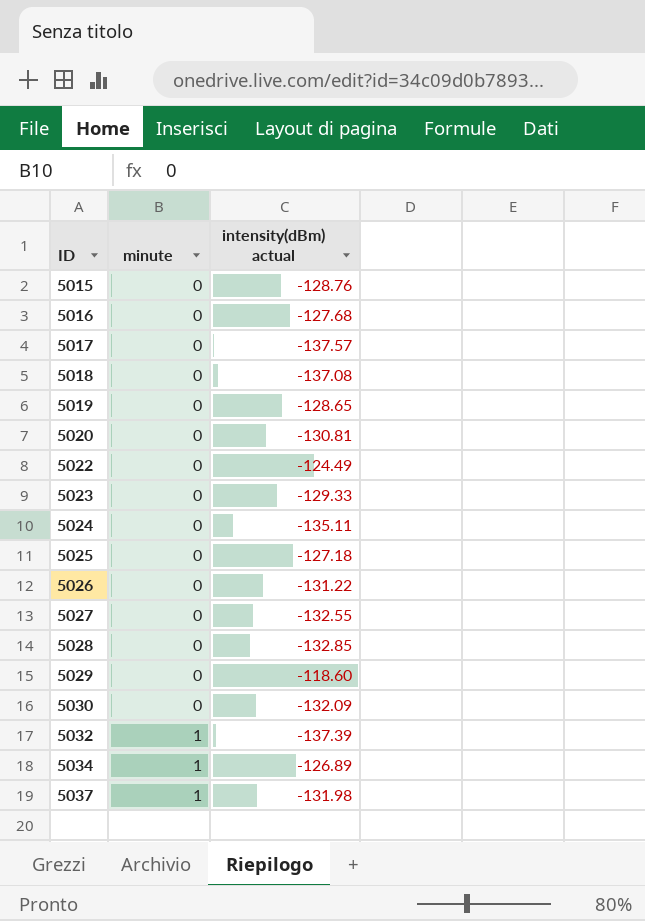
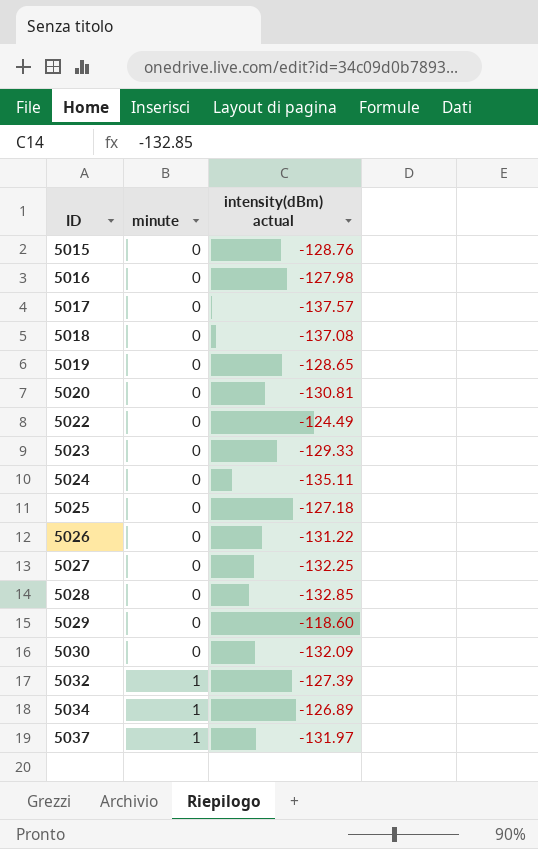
5016 | intensity(dBm) actual: -127.68 -> -127.98
5027 | intensity(dBm) actual: -132.55 -> -132.25
5032 | intensity(dBm) actual: -137.39 -> -127.39
5037 | intensity(dBm) actual: -131.98 -> -131.97

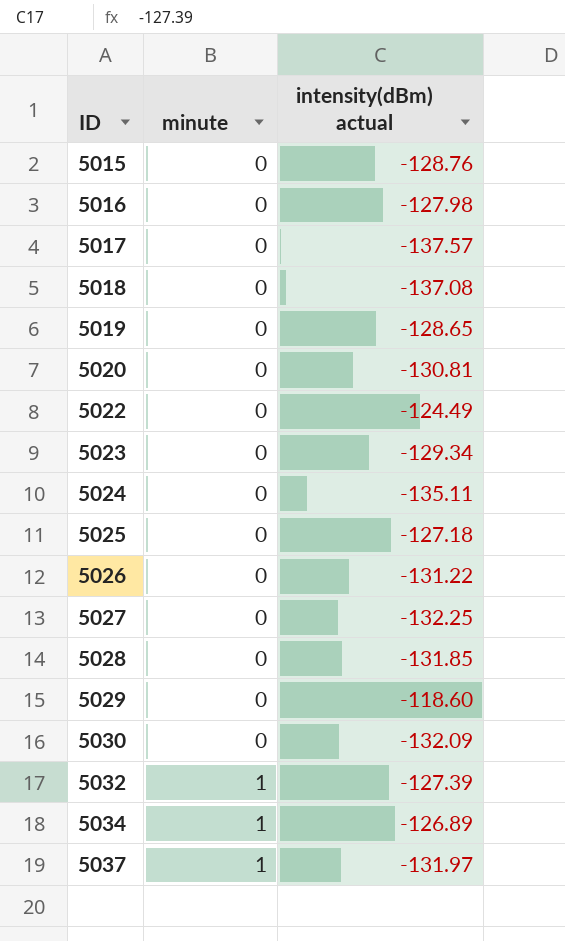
5023 | intensity(dBm) actual: -129.33 -> -129.34
5028 | intensity(dBm) actual: -132.85 -> -131.85

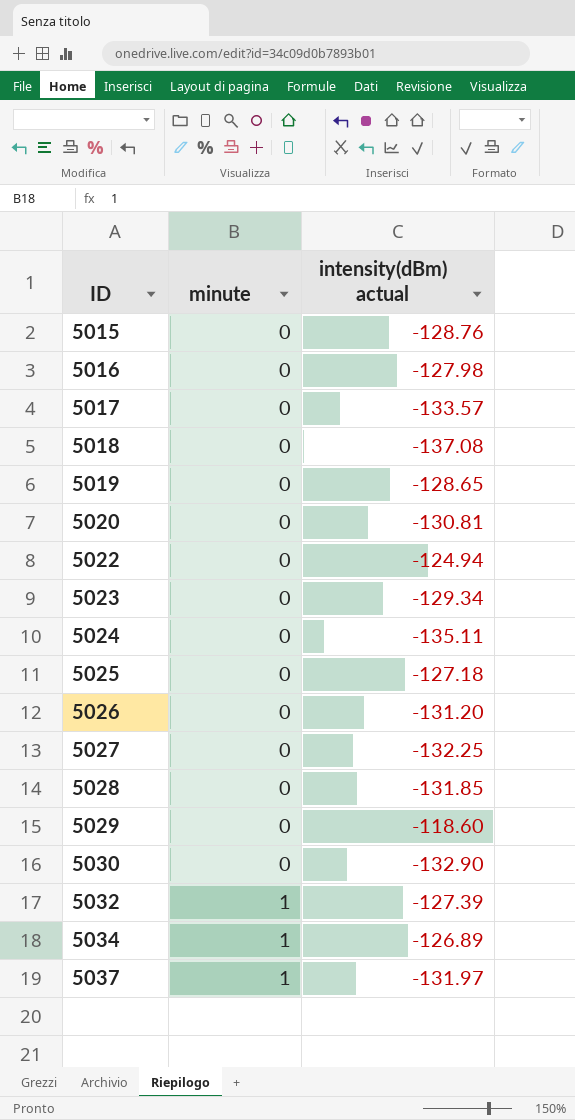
5017 | intensity(dBm) actual: -137.57 -> -133.57
5022 | intensity(dBm) actual: -124.49 -> -124.94
5026 | intensity(dBm) actual: -131.22 -> -131.20
5030 | intensity(dBm) actual: -132.09 -> -132.90

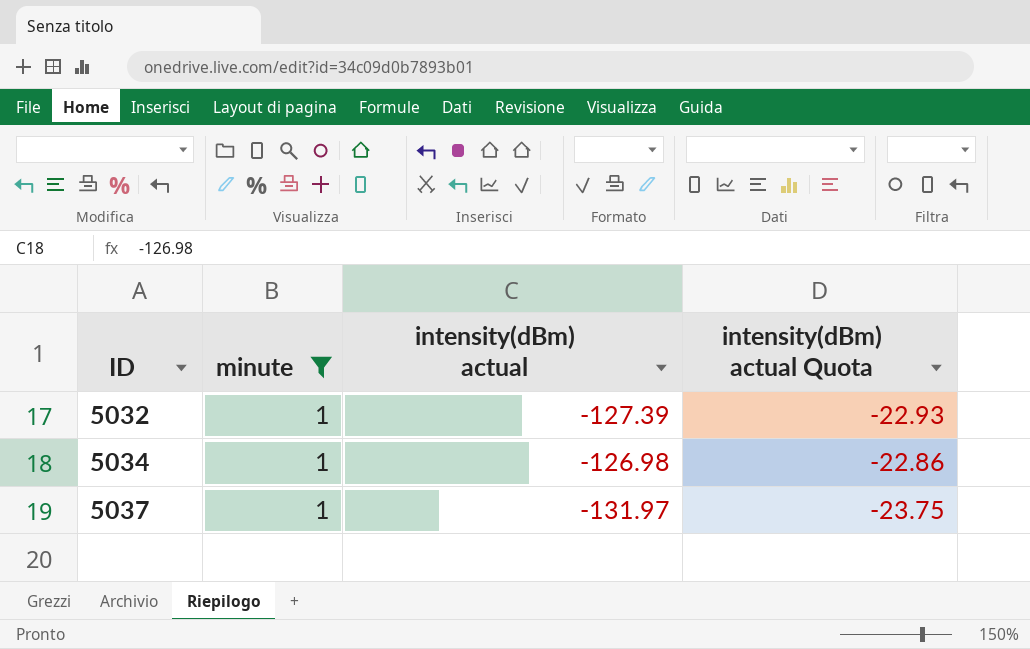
filter: none -> minute = 1
column intensity(dBm) actual Quota | formula: none -> [intensity(dBm) actual] * 0.18
5034 | intensity(dBm) actual: -126.89 -> -126.98

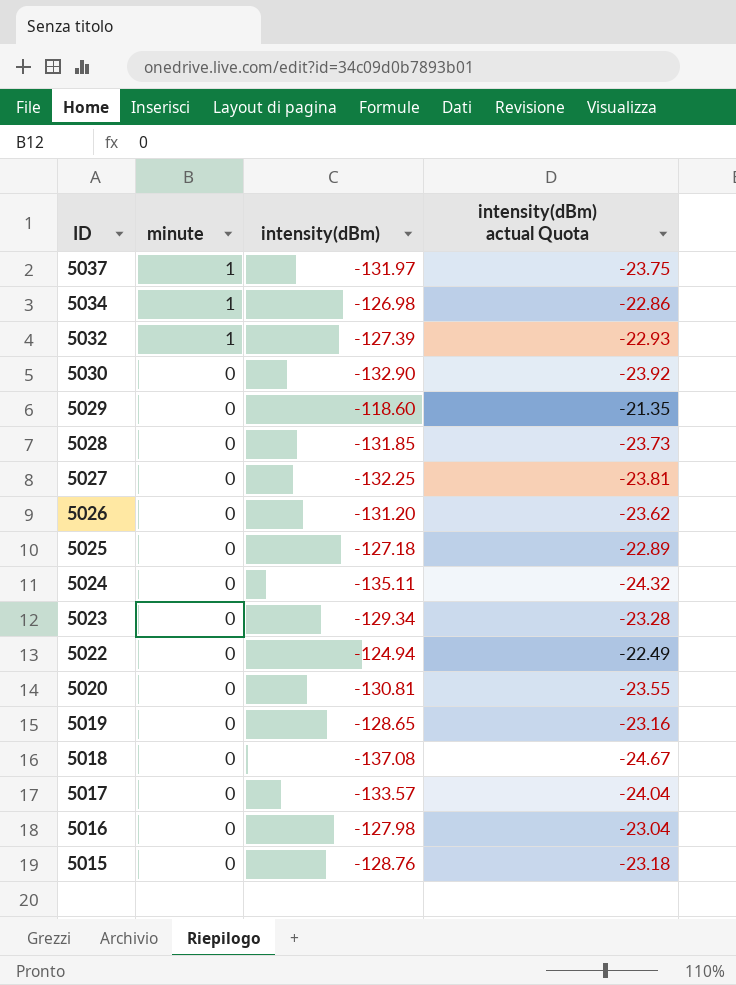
filter: minute = 1 -> none
row order: ID ascending -> ID descending
column name: intensity(dBm) actual -> intensity(dBm)

